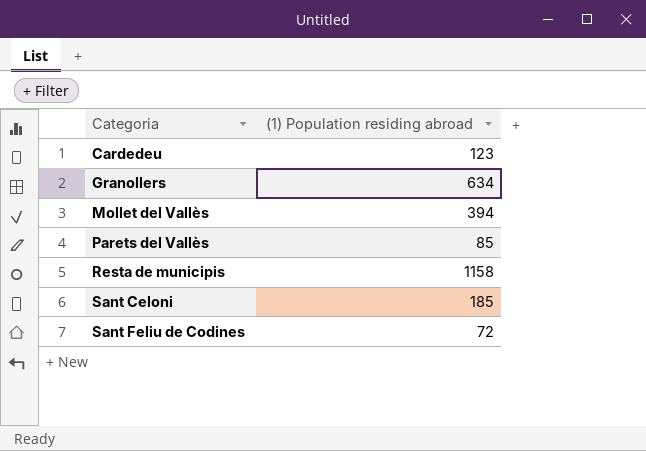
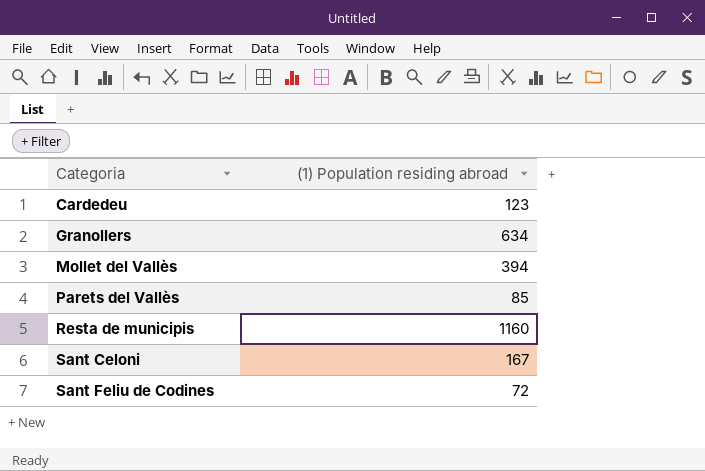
Resta de municipis | (1) Population residing abroad: 1158 -> 1160
Sant Celoni | (1) Population residing abroad: 185 -> 167

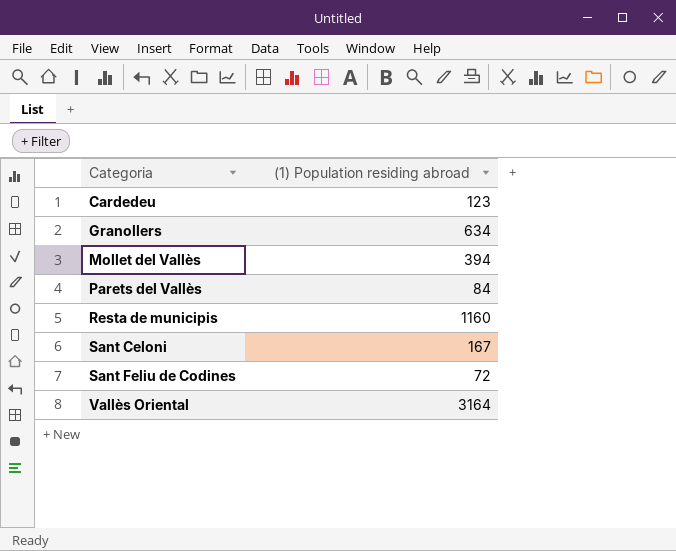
Parets del Vallès | (1) Population residing abroad: 85 -> 84
row Vallès Oriental: none -> 3164

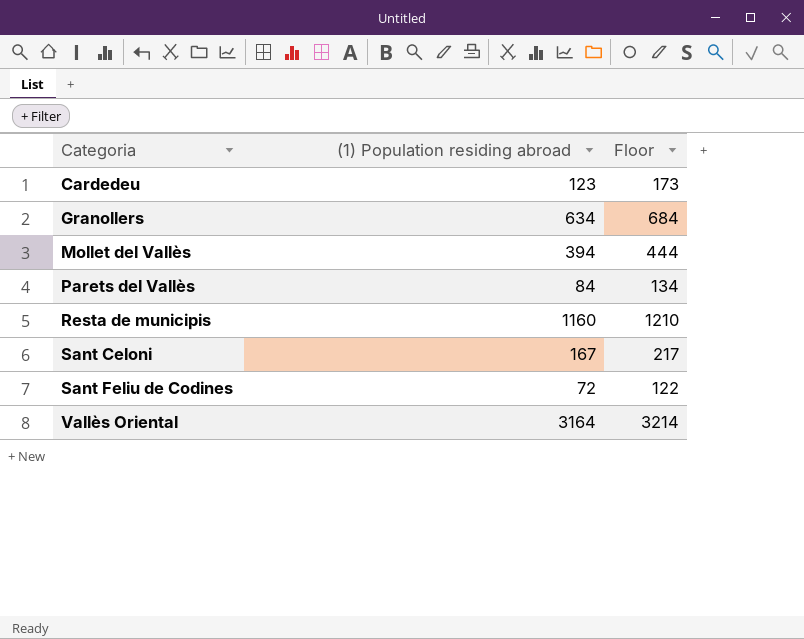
column Floor | formula: none -> [(1) Population residing abroad] + 50

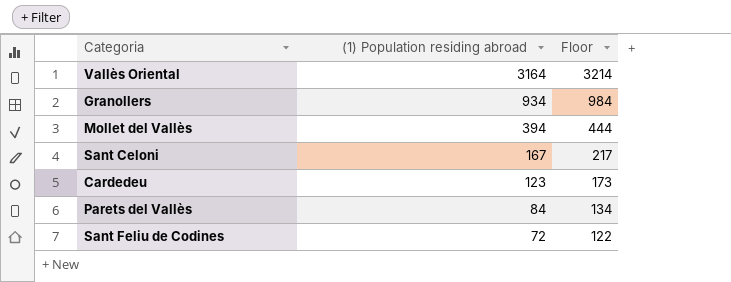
row order: Categoria ascending -> (1) Population residing abroad descending
row Resta de municipis: 1160 | 1210 -> none
Granollers | (1) Population residing abroad: 634 -> 934
Granollers | Floor: 684 -> 984

